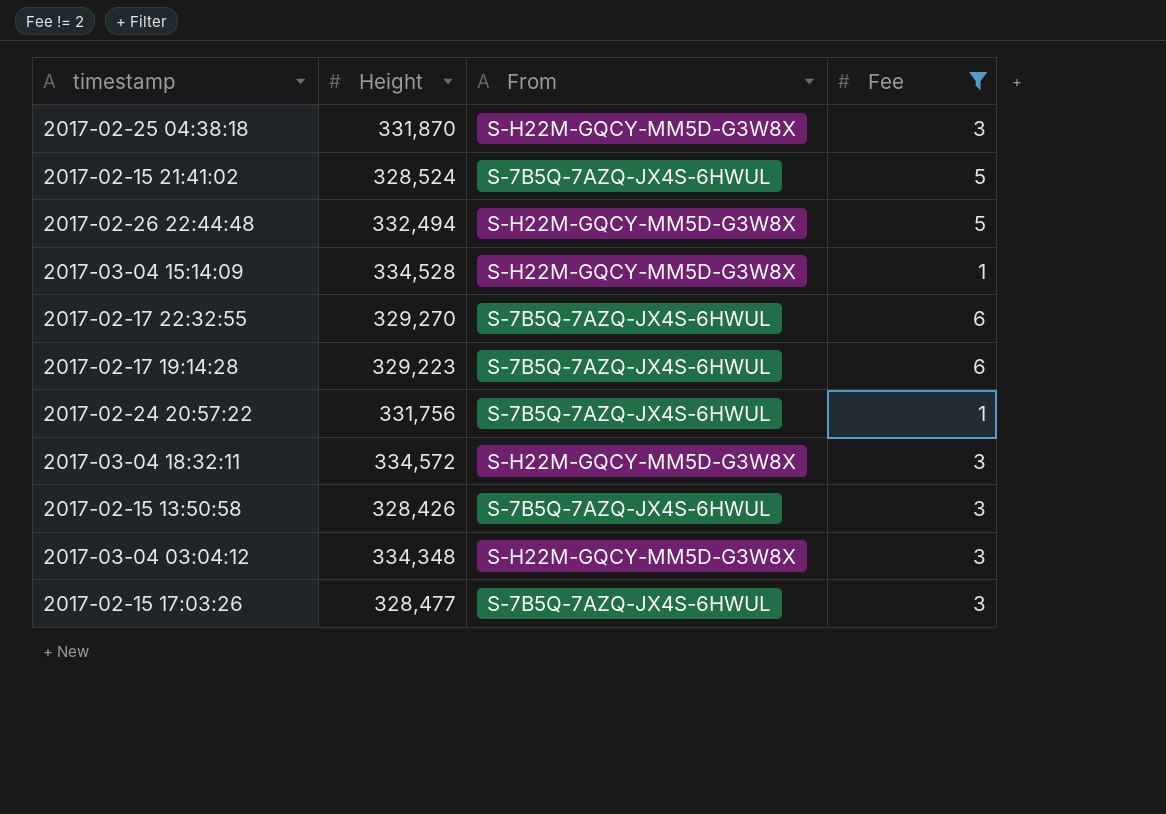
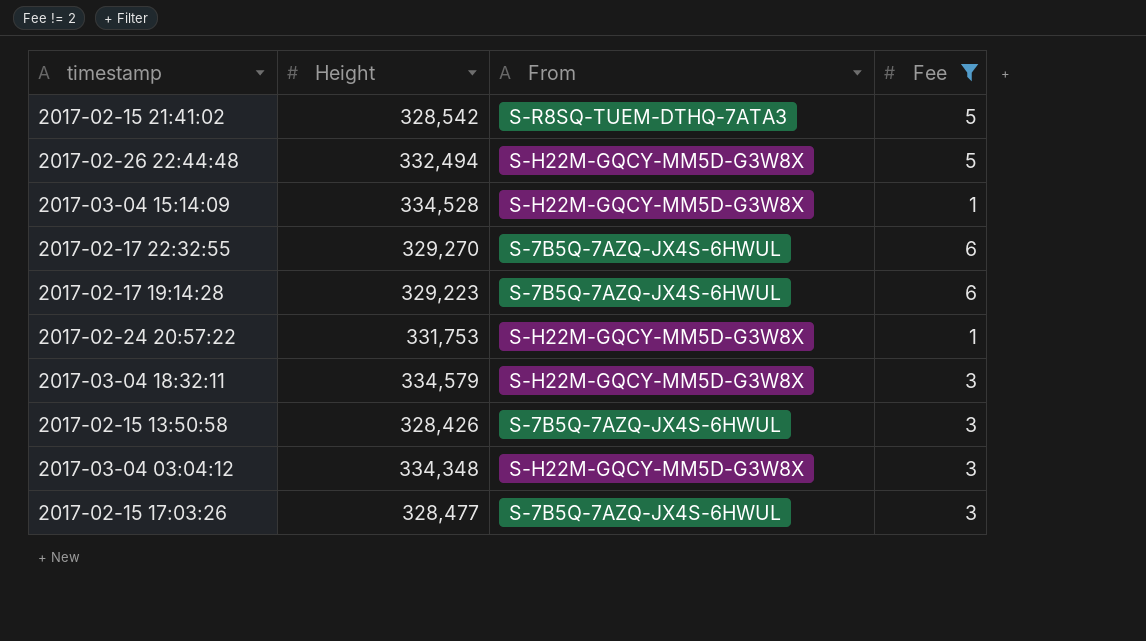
row 2017-02-25 04:38:18: 331,870 | S-H22M-GQCY-MM5D-G3W8X | 3 -> none
2017-02-15 21:41:02 | Height: 328,524 -> 328,542
2017-02-15 21:41:02 | From: S-7B5Q-7AZQ-JX4S-6HWUL -> S-R8SQ-TUEM-DTHQ-7ATA3
2017-02-24 20:57:22 | Height: 331,756 -> 331,753
2017-02-24 20:57:22 | From: S-7B5Q-7AZQ-JX4S-6HWUL -> S-H22M-GQCY-MM5D-G3W8X
2017-03-04 18:32:11 | Height: 334,572 -> 334,579

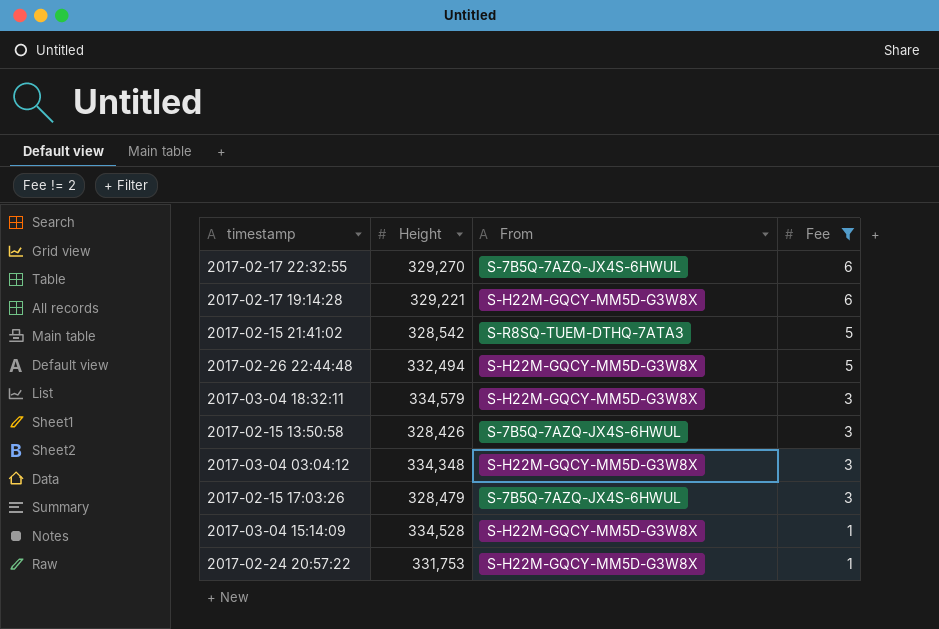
row order: none -> Fee descending
2017-02-17 19:14:28 | Height: 329,223 -> 329,221
2017-02-17 19:14:28 | From: S-7B5Q-7AZQ-JX4S-6HWUL -> S-H22M-GQCY-MM5D-G3W8X
2017-02-15 17:03:26 | Height: 328,477 -> 328,479

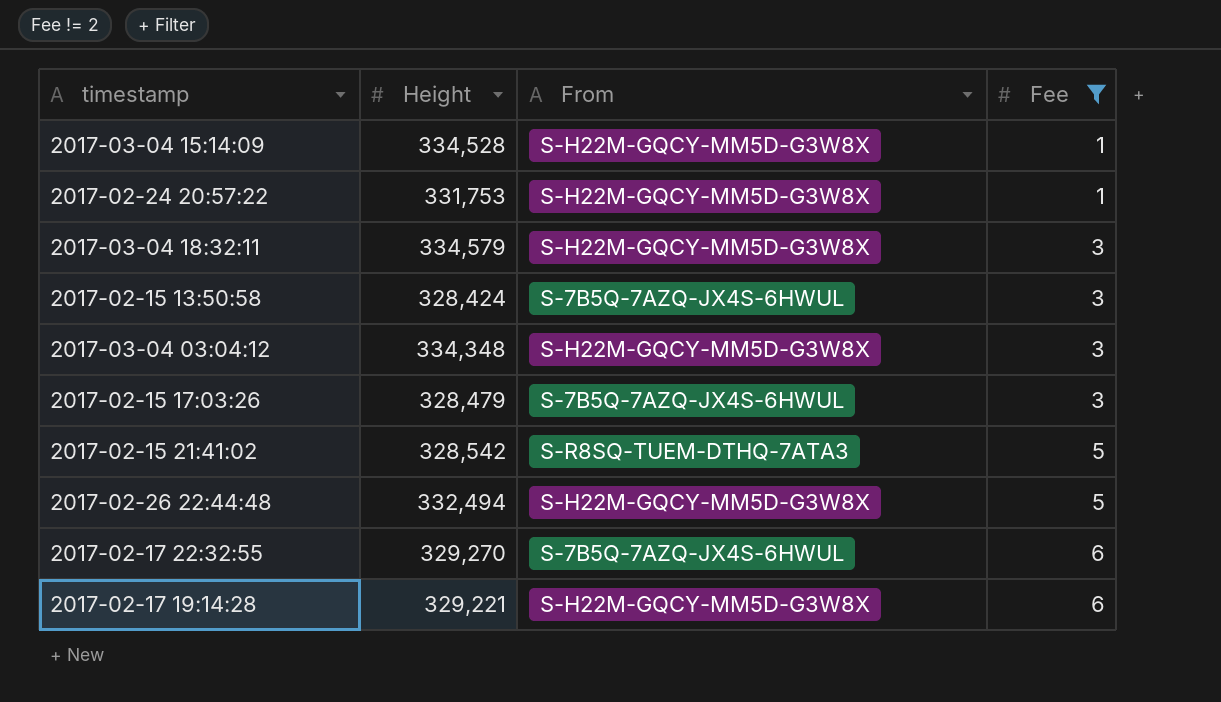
row order: Fee descending -> Fee ascending
2017-02-15 13:50:58 | Height: 328,426 -> 328,424

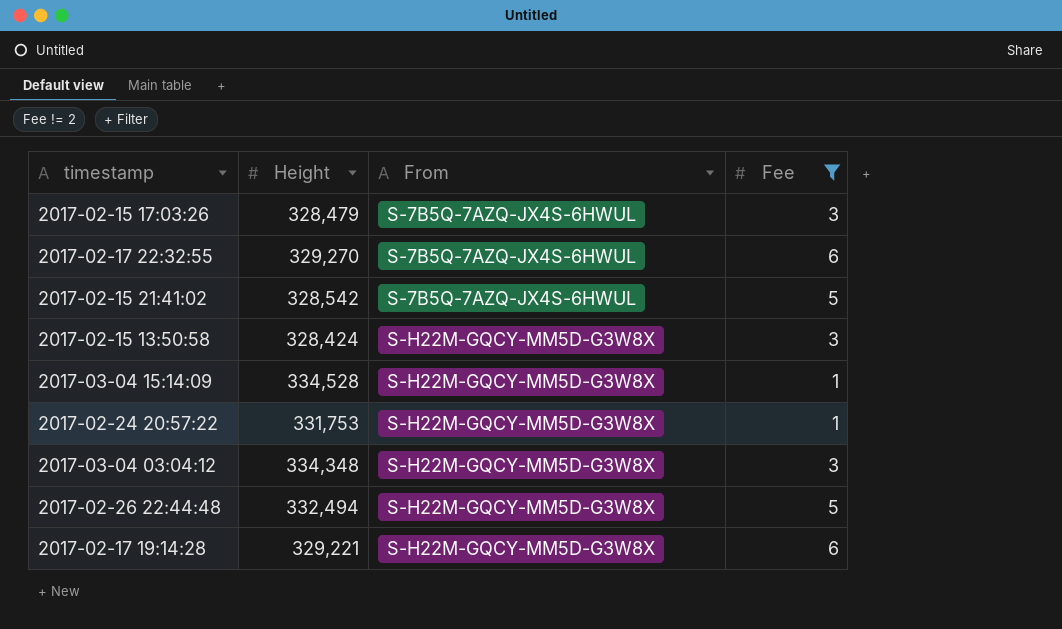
row order: Fee ascending -> From ascending
row 2017-03-04 18:32:11: 334,579 | S-H22M-GQCY-MM5D-G3W8X | 3 -> none
2017-02-15 21:41:02 | From: S-R8SQ-TUEM-DTHQ-7ATA3 -> S-7B5Q-7AZQ-JX4S-6HWUL
2017-02-15 13:50:58 | From: S-7B5Q-7AZQ-JX4S-6HWUL -> S-H22M-GQCY-MM5D-G3W8X

